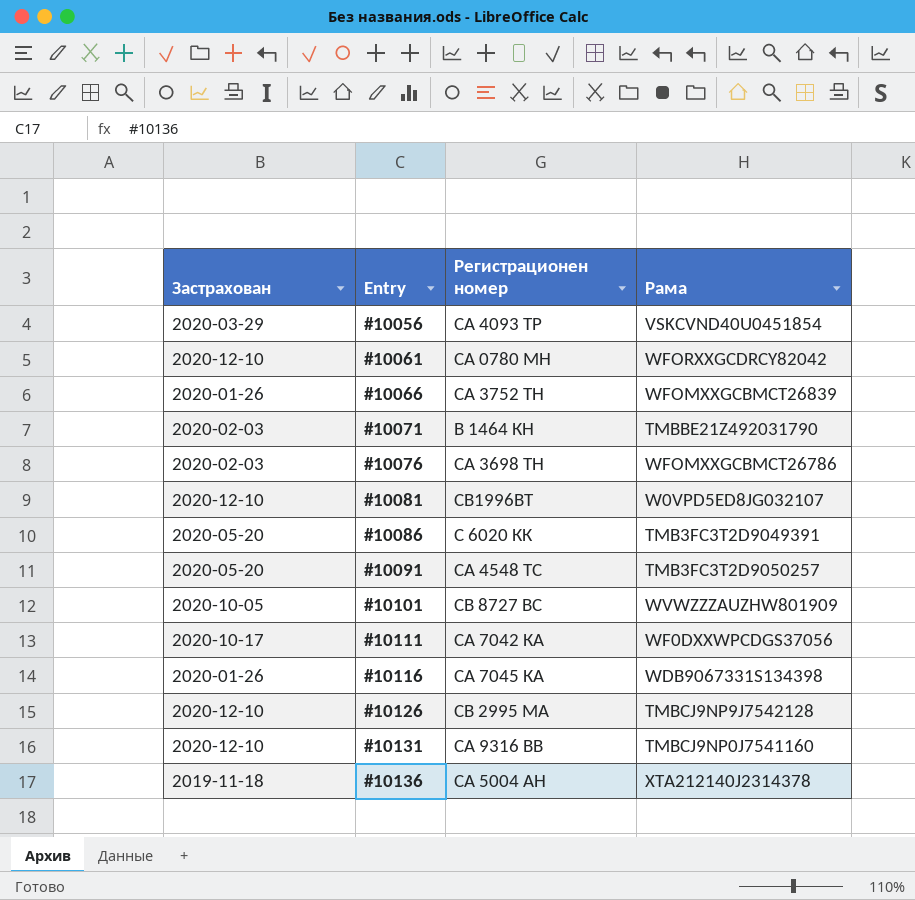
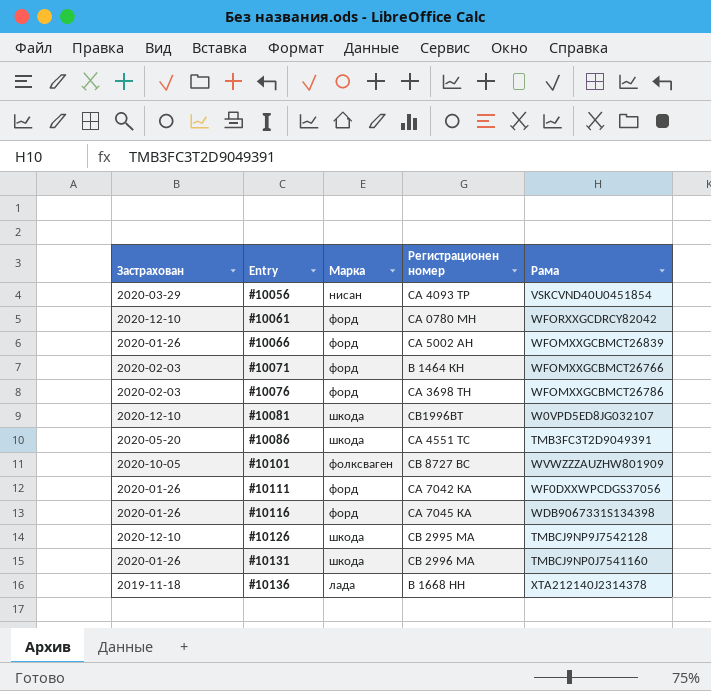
column Марка | position: none -> 3
row #10091: 2020-05-20 | CA 4548 TC | TMB3FC3T2D9050257 -> none
#10066 | Регистрационен номер: CA 3752 TH -> СА 5002 АН
#10071 | Рама: TMBBE21Z492031790 -> WFOMXXGCBMCT26766
#10086 | Регистрационен номер: С 6020 КК -> CA 4551 TC
#10111 | Застрахован: 2020-10-17 -> 2020-01-26
#10131 | Застрахован: 2020-12-10 -> 2020-01-26
#10131 | Регистрационен номер: CA 9316 BB -> СВ 2996 МА
#10136 | Регистрационен номер: СА 5004 АН -> В 1668 НН

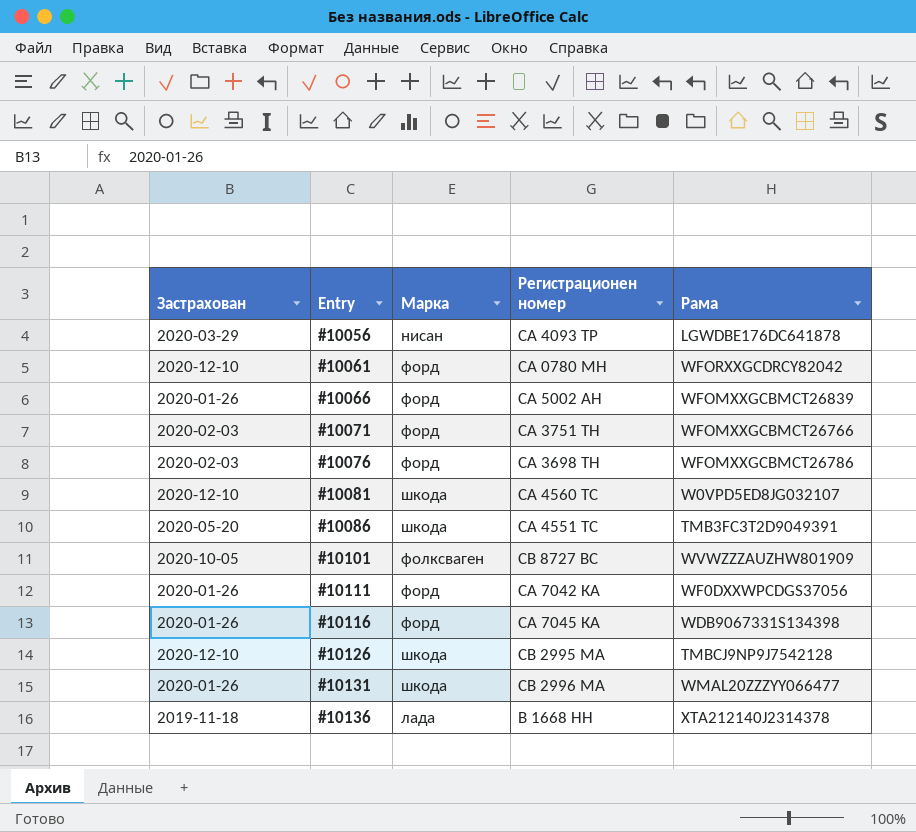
#10056 | Рама: VSKCVND40U0451854 -> LGWDBE176DC641878
#10071 | Регистрационен номер: В 1464 КН -> CA 3751 TH
#10081 | Регистрационен номер: CB1996BT -> CA 4560 TC
#10131 | Рама: TMBCJ9NP0J7541160 -> WMAL20ZZZYY066477

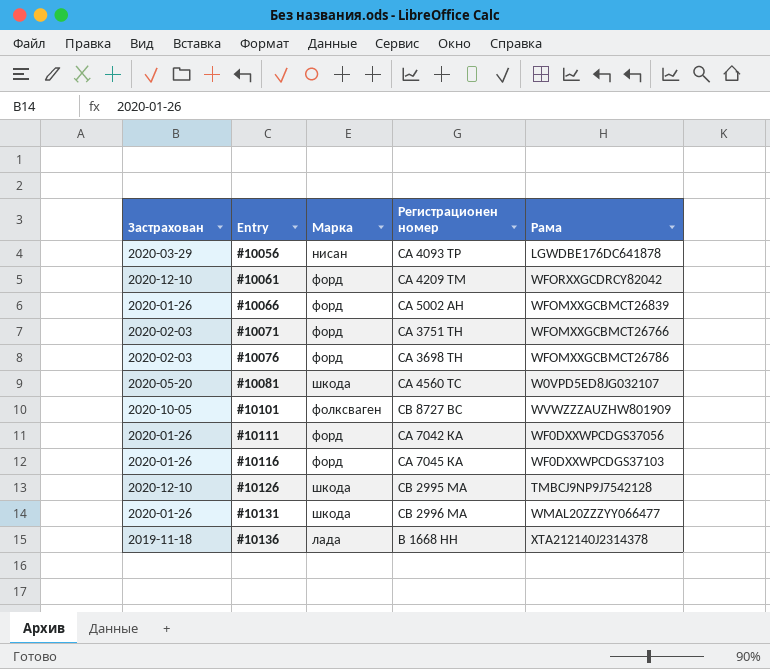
row #10086: 2020-05-20 | шкода | CA 4551 TC | TMB3FC3T2D9049391 -> none
#10061 | Регистрационен номер: СА 0780 МН -> СА 4209 ТМ
#10081 | Застрахован: 2020-12-10 -> 2020-05-20
#10116 | Рама: WDB9067331S134398 -> WF0DXXWPCDGS37103

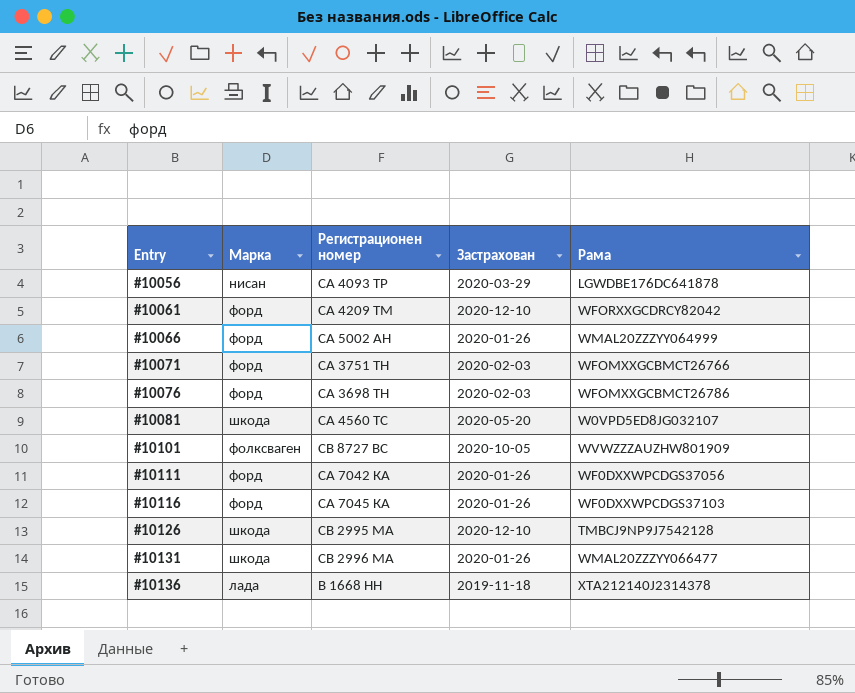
column Застрахован | position: 1 -> 4
#10066 | Рама: WFOMXXGCBMCT26839 -> WMAL20ZZZYY064999

